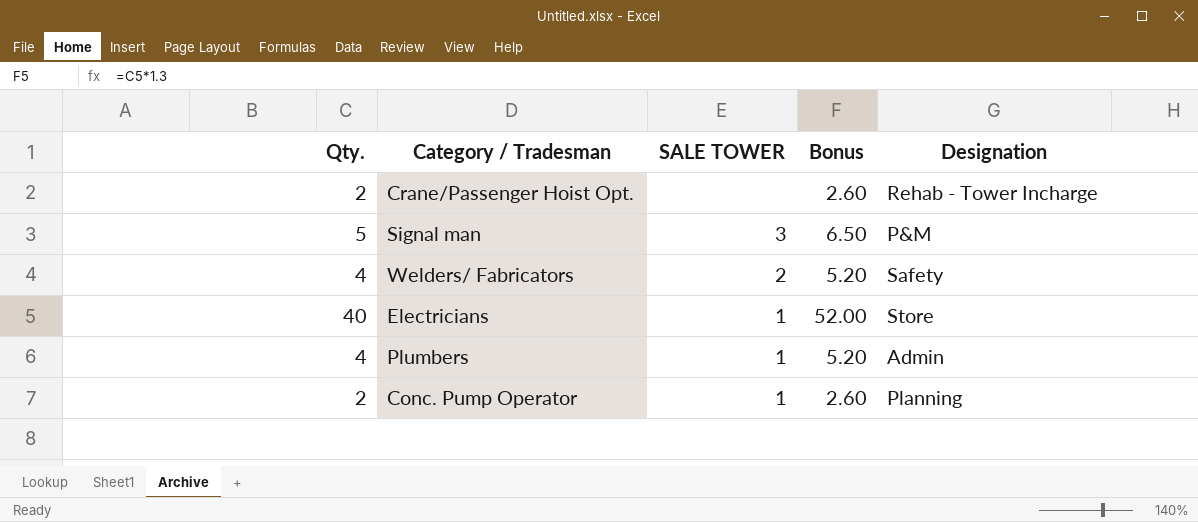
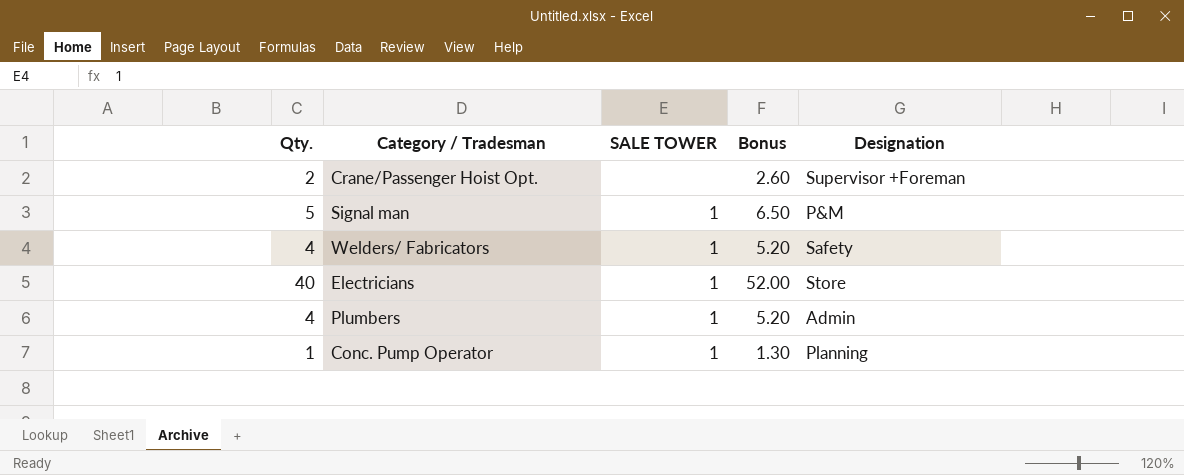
Crane/Passenger Hoist Opt. | Designation: Rehab - Tower Incharge -> Supervisor +Foreman
Signal man | SALE TOWER: 3 -> 1
Welders/ Fabricators | SALE TOWER: 2 -> 1
Conc. Pump Operator | Qty.: 2 -> 1
Conc. Pump Operator | Bonus: 2.60 -> 1.30

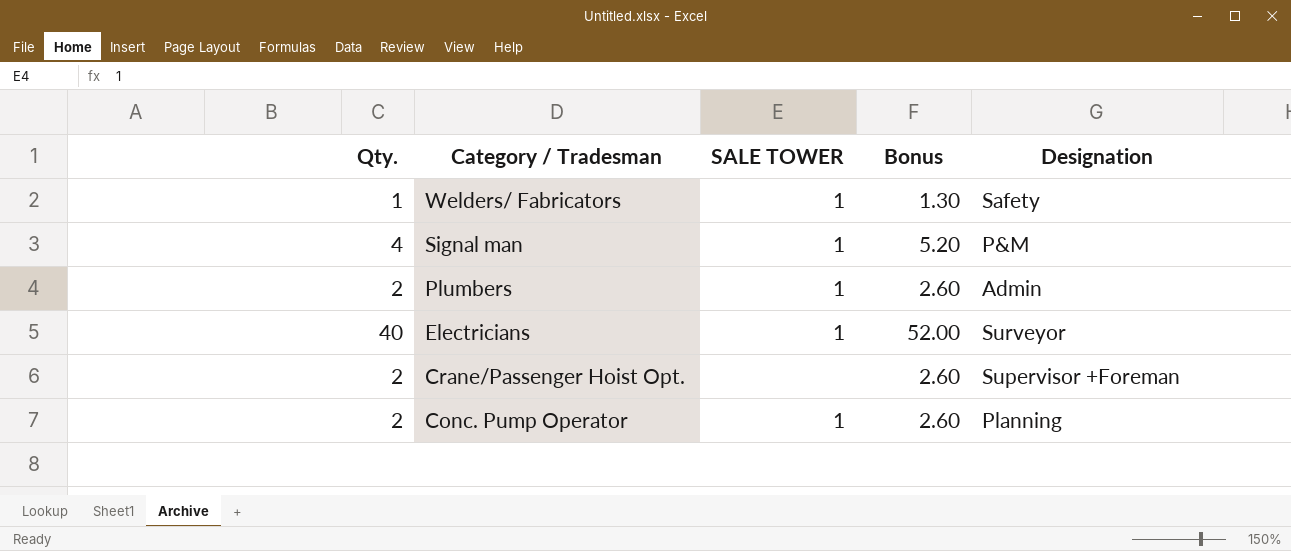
row order: none -> Category / Tradesman descending
Welders/ Fabricators | Qty.: 4 -> 1
Welders/ Fabricators | Bonus: 5.20 -> 1.30
Signal man | Qty.: 5 -> 4
Signal man | Bonus: 6.50 -> 5.20
Plumbers | Qty.: 4 -> 2
Plumbers | Bonus: 5.20 -> 2.60
Electricians | Designation: Store -> Surveyor
Conc. Pump Operator | Qty.: 1 -> 2
Conc. Pump Operator | Bonus: 1.30 -> 2.60

